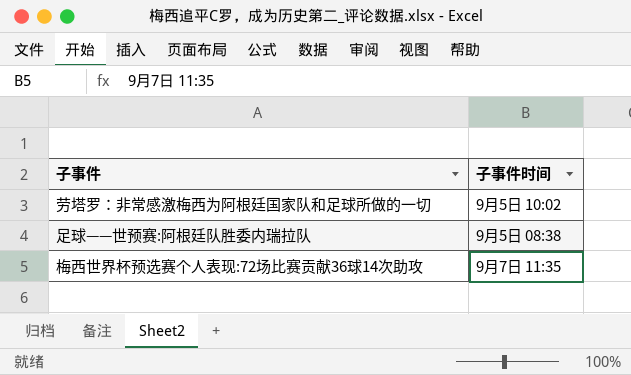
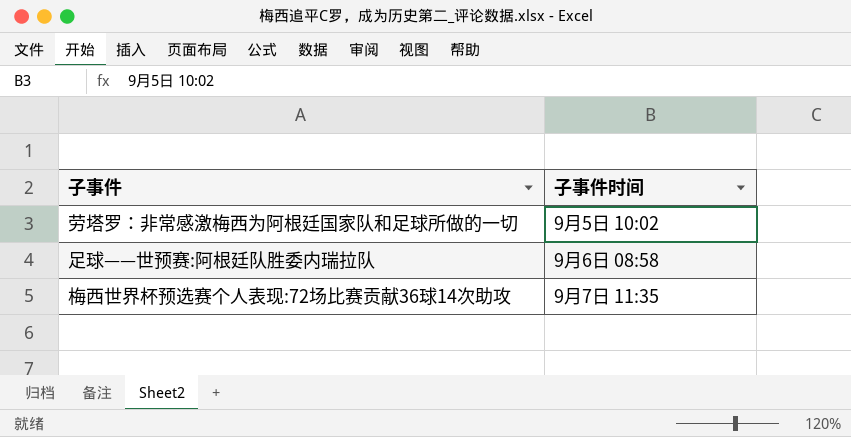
足球——世预赛:阿根廷队胜委内瑞拉队 | 子事件时间: 9月5日 08:38 -> 9月6日 08:58

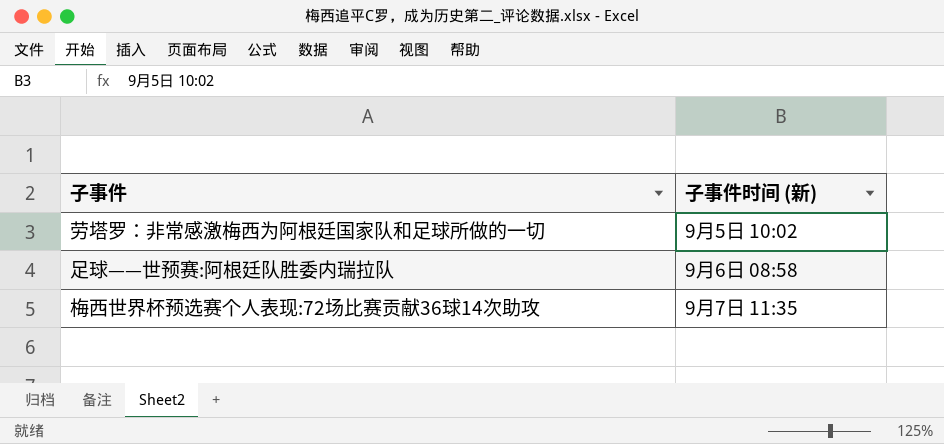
column name: 子事件时间 -> 子事件时间 (新)

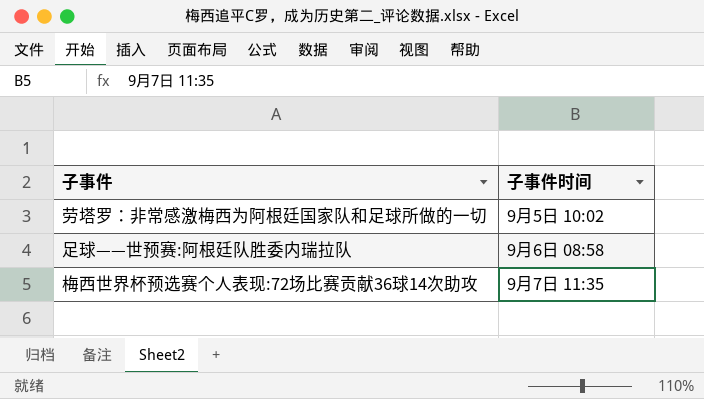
column name: 子事件时间 (新) -> 子事件时间

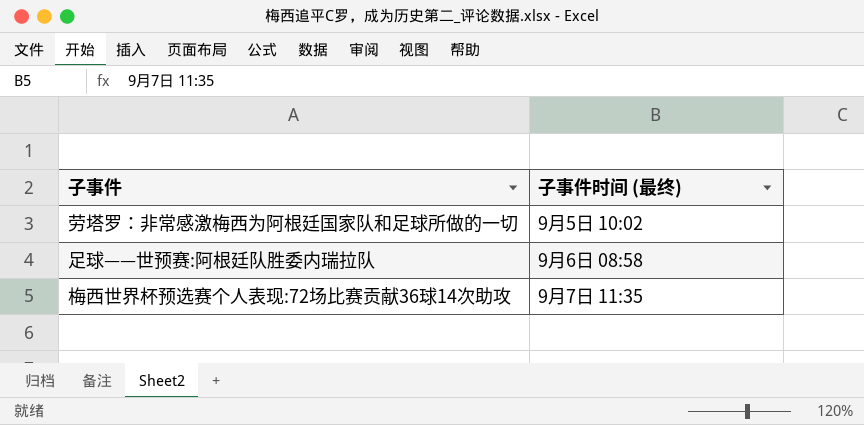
column name: 子事件时间 -> 子事件时间 (最终)

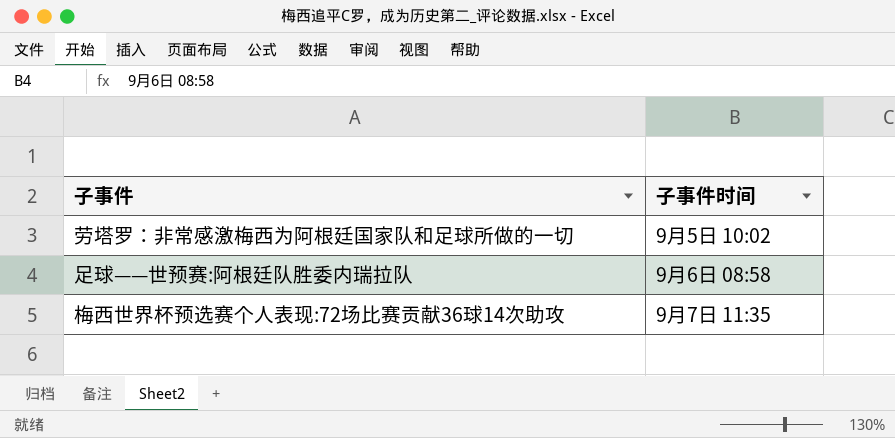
column name: 子事件时间 (最终) -> 子事件时间

